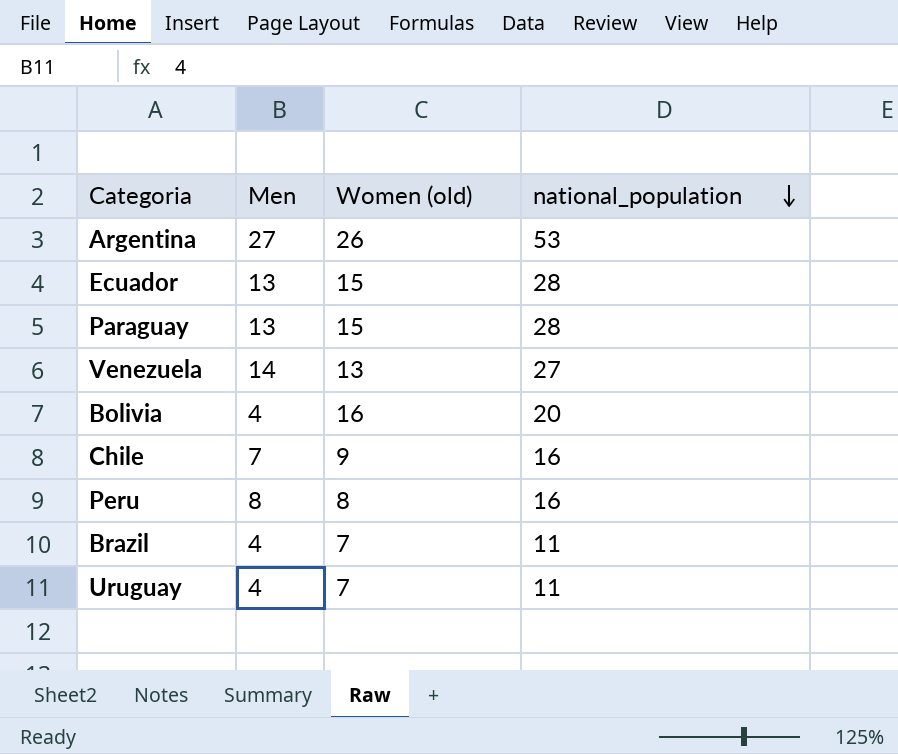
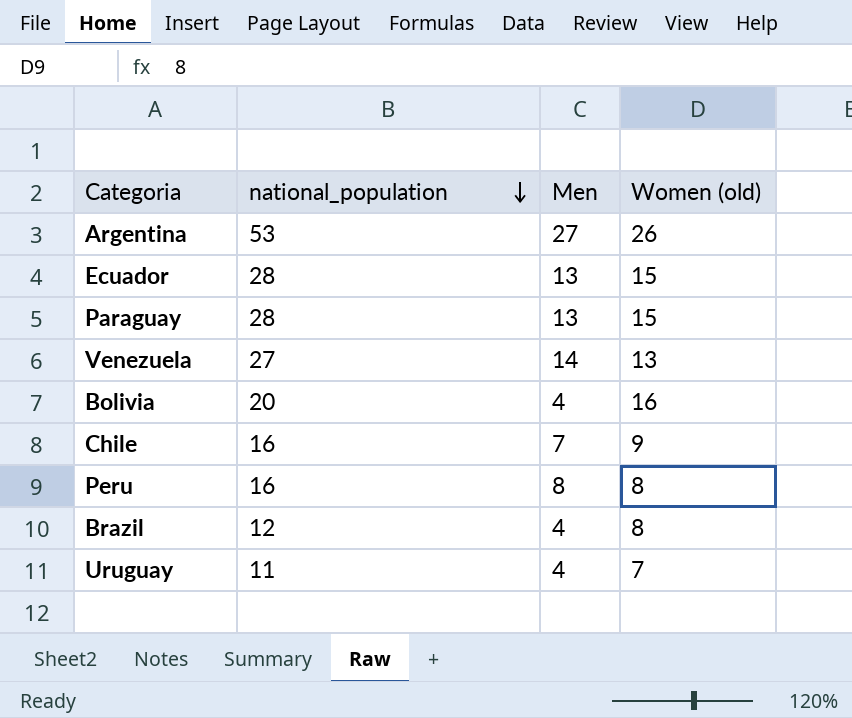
column national_population | position: 4 -> 2
Brazil | national_population: 11 -> 12
Brazil | Women (old): 7 -> 8

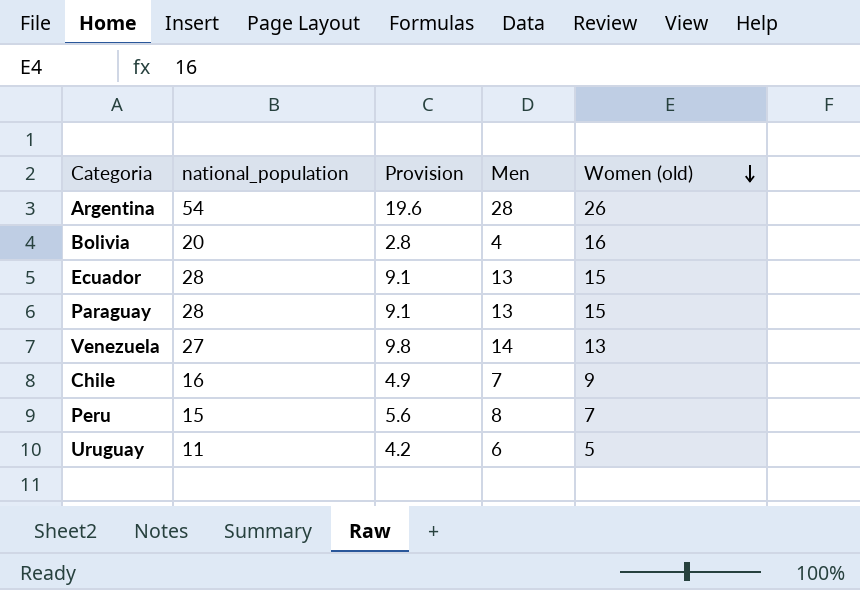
row order: national_population descending -> Women (old) descending
column Provision | formula: none -> [Men] * 0.7
row Brazil: 12 | 4 | 8 -> none
Argentina | national_population: 53 -> 54
Argentina | Men: 27 -> 28
Peru | national_population: 16 -> 15
Peru | Women (old): 8 -> 7
Uruguay | Men: 4 -> 6
Uruguay | Women (old): 7 -> 5

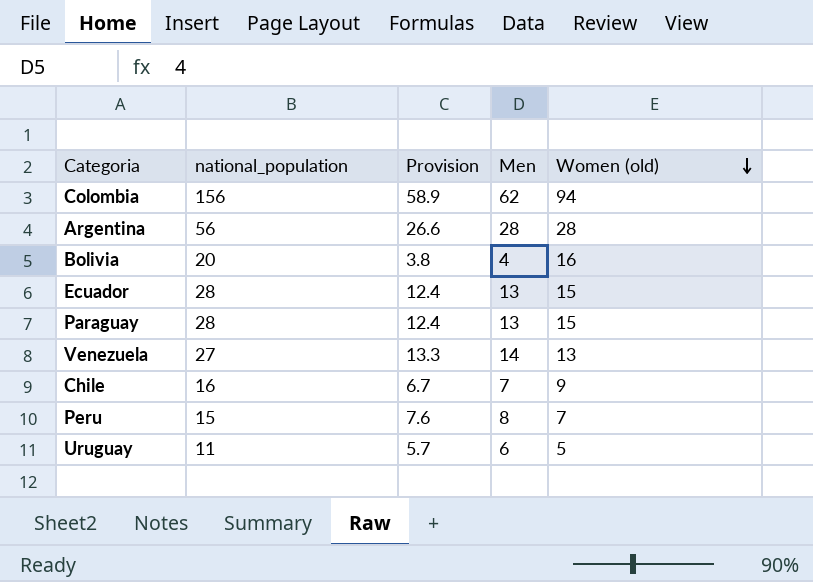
column Provision | formula: [Men] * 0.7 -> [Men] * 0.95
row Colombia: none -> 156 | 58.9 | 62 | 94
Argentina | national_population: 54 -> 56
Argentina | Women (old): 26 -> 28

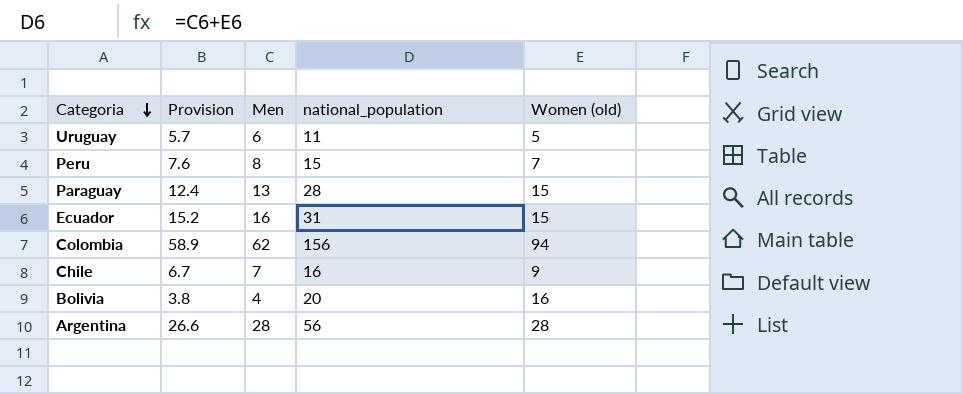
row order: Women (old) descending -> Categoria descending
column national_population | position: 2 -> 4
row Venezuela: 27 | 13.3 | 14 | 13 -> none
Ecuador | Provision: 12.4 -> 15.2
Ecuador | Men: 13 -> 16
Ecuador | national_population: 28 -> 31

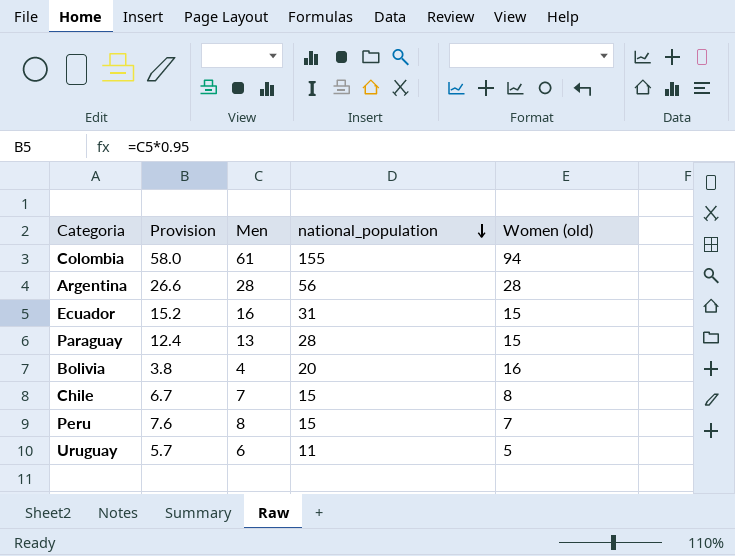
row order: Categoria descending -> national_population descending
Colombia | Provision: 58.9 -> 58.0
Colombia | Men: 62 -> 61
Colombia | national_population: 156 -> 155
Chile | national_population: 16 -> 15
Chile | Women (old): 9 -> 8

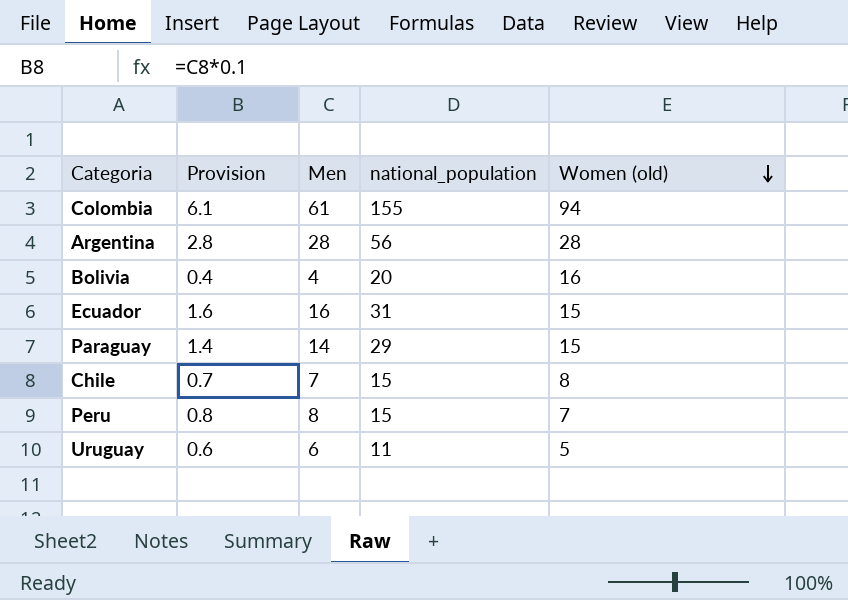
row order: national_population descending -> Women (old) descending
column Provision | formula: [Men] * 0.95 -> [Men] * 0.1
Paraguay | Men: 13 -> 14
Paraguay | national_population: 28 -> 29

